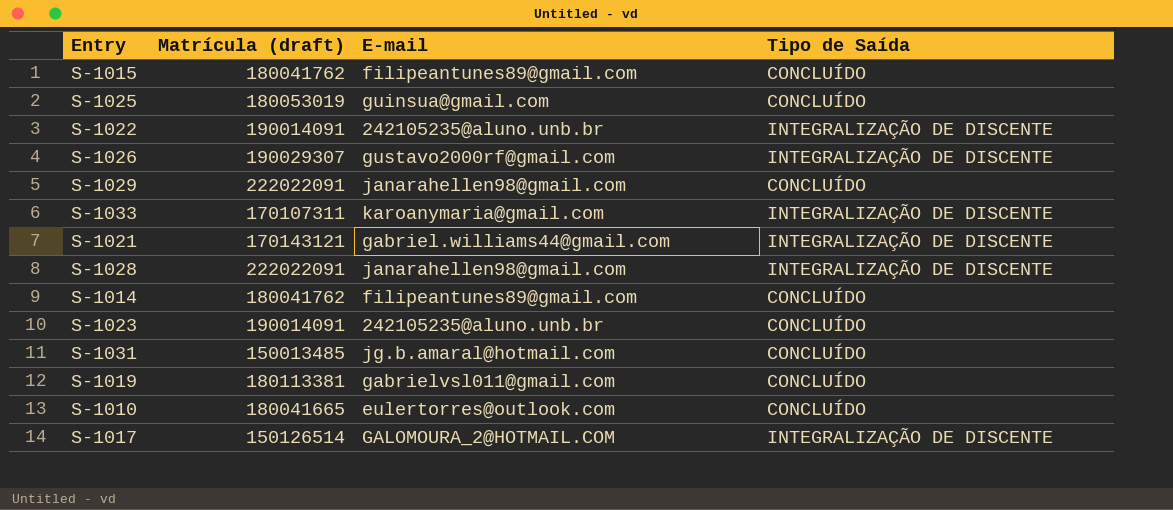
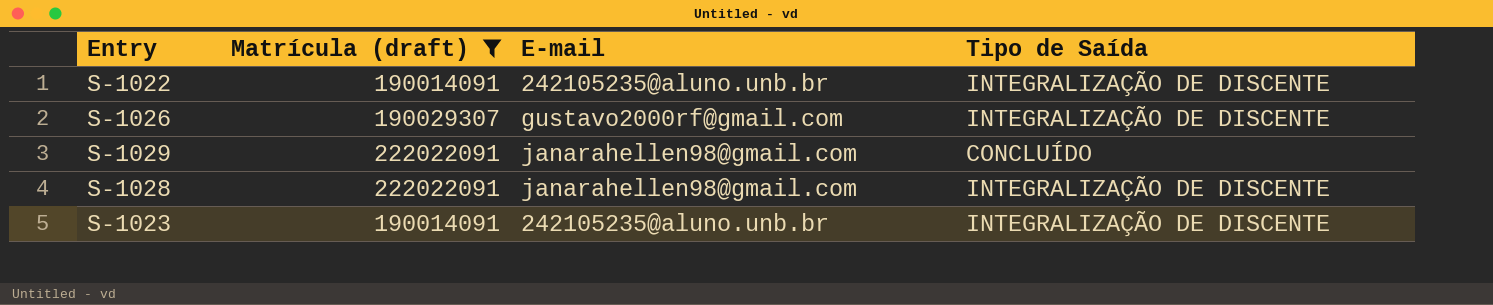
filter: none -> Matrícula (draft) >= 190014091
S-1023 | Tipo de Saída: CONCLUÍDO -> INTEGRALIZAÇÃO DE DISCENTE

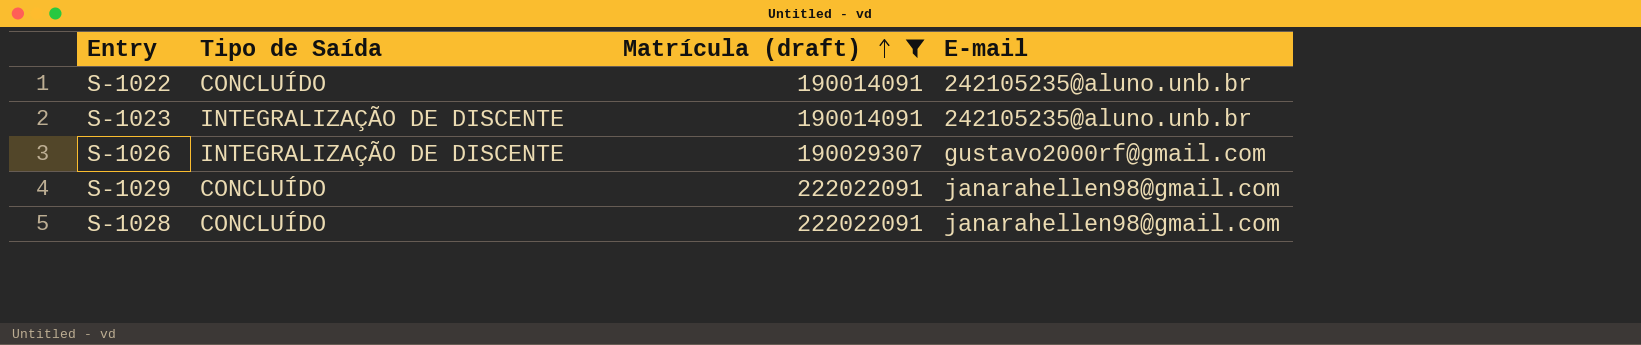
row order: none -> Matrícula (draft) ascending
column Tipo de Saída | position: 4 -> 2
S-1022 | Tipo de Saída: INTEGRALIZAÇÃO DE DISCENTE -> CONCLUÍDO
S-1028 | Tipo de Saída: INTEGRALIZAÇÃO DE DISCENTE -> CONCLUÍDO

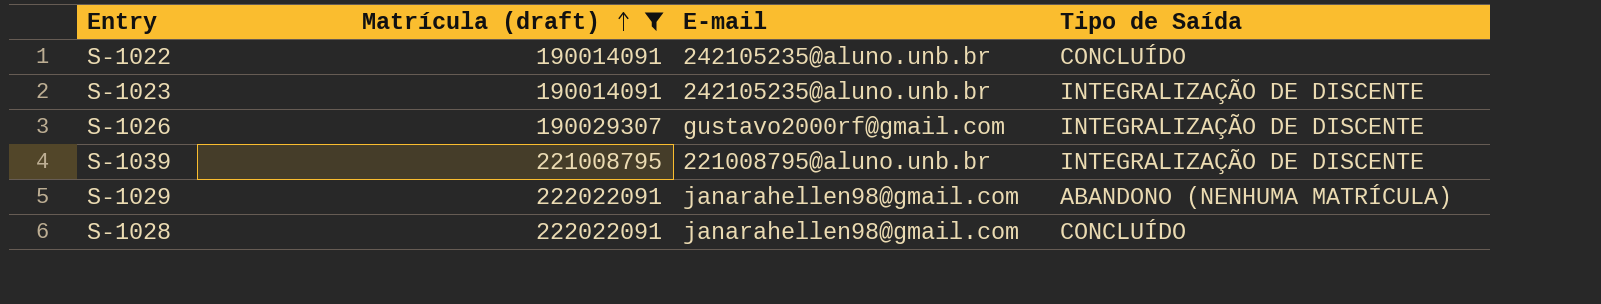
column Tipo de Saída | position: 2 -> 4
row S-1039: none -> 221008795 | 221008795@aluno.unb.br | INTEGRALIZAÇÃO DE DISCENTE
S-1029 | Tipo de Saída: CONCLUÍDO -> ABANDONO (NENHUMA MATRÍCULA)

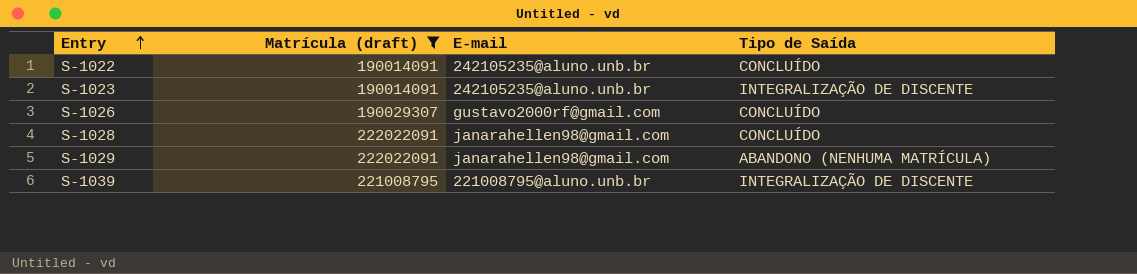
row order: Matrícula (draft) ascending -> Entry ascending
S-1026 | Tipo de Saída: INTEGRALIZAÇÃO DE DISCENTE -> CONCLUÍDO

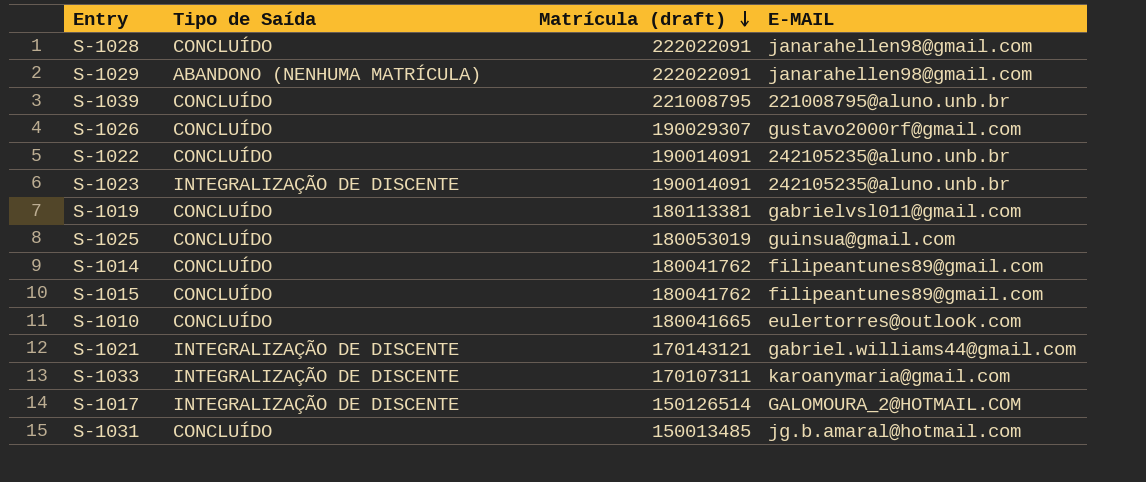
filter: Matrícula (draft) >= 190014091 -> none
row order: Entry ascending -> Matrícula (draft) descending
column Tipo de Saída | position: 4 -> 2
column name: E-mail -> E-MAIL
S-1039 | Tipo de Saída: INTEGRALIZAÇÃO DE DISCENTE -> CONCLUÍDO

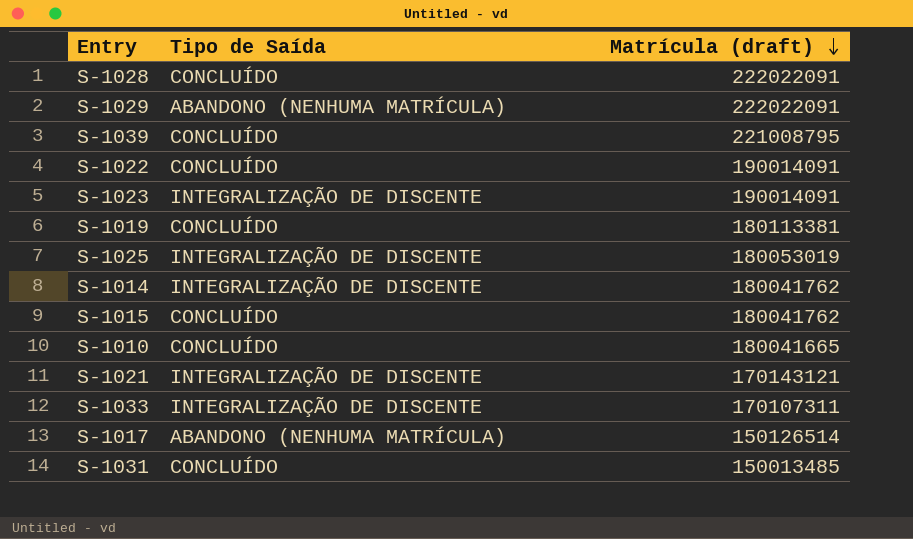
column E-MAIL | position: 4 -> none
row S-1026: CONCLUÍDO | 190029307 | gustavo2000rf@gmail.com -> none
S-1025 | Tipo de Saída: CONCLUÍDO -> INTEGRALIZAÇÃO DE DISCENTE
S-1014 | Tipo de Saída: CONCLUÍDO -> INTEGRALIZAÇÃO DE DISCENTE
S-1017 | Tipo de Saída: INTEGRALIZAÇÃO DE DISCENTE -> ABANDONO (NENHUMA MATRÍCULA)

